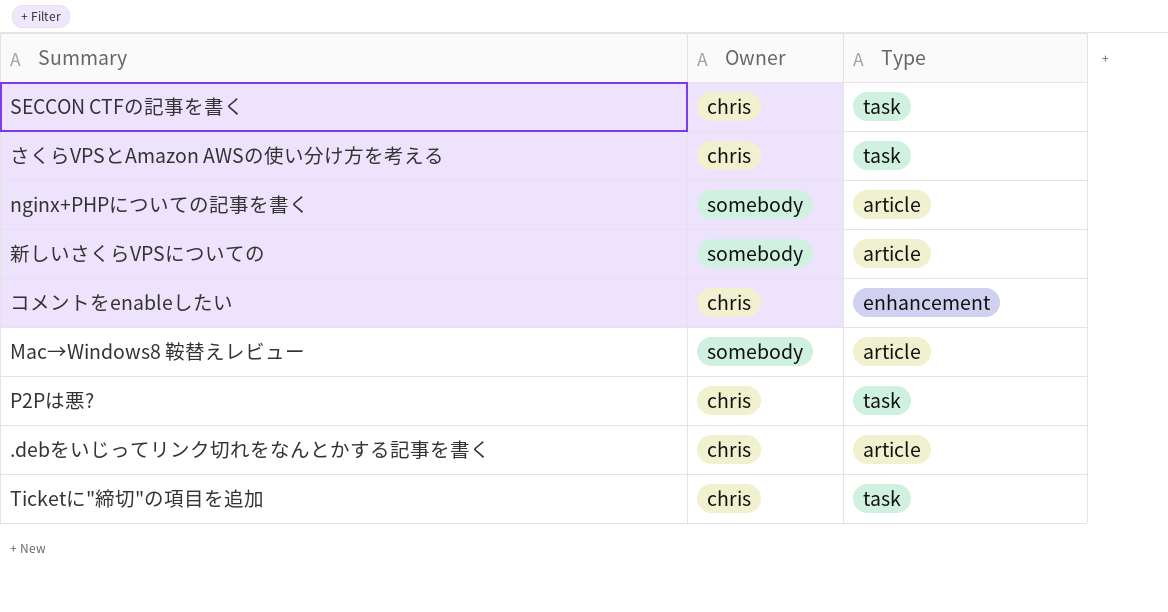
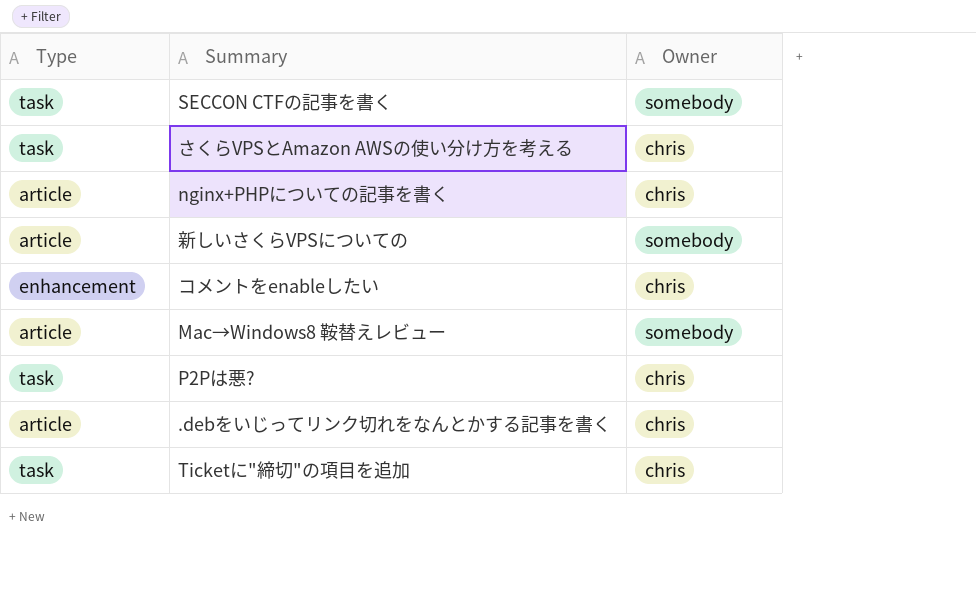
column Type | position: 3 -> 1
SECCON CTFの記事を書く | Owner: chris -> somebody
nginx+PHPについての記事を書く | Owner: somebody -> chris

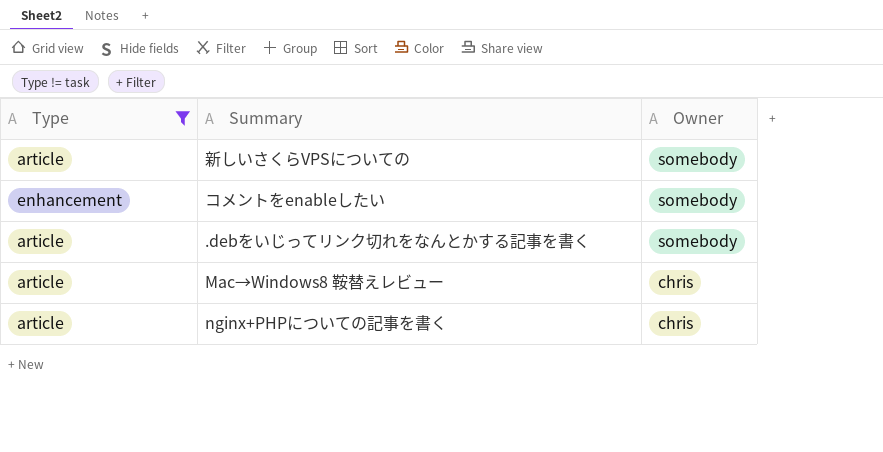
filter: none -> Type != task
row order: none -> Owner descending
コメントをenableしたい | Owner: chris -> somebody
.debをいじってリンク切れをなんとかする記事を書く | Owner: chris -> somebody
Mac→Windows8 鞍替えレビュー | Owner: somebody -> chris

